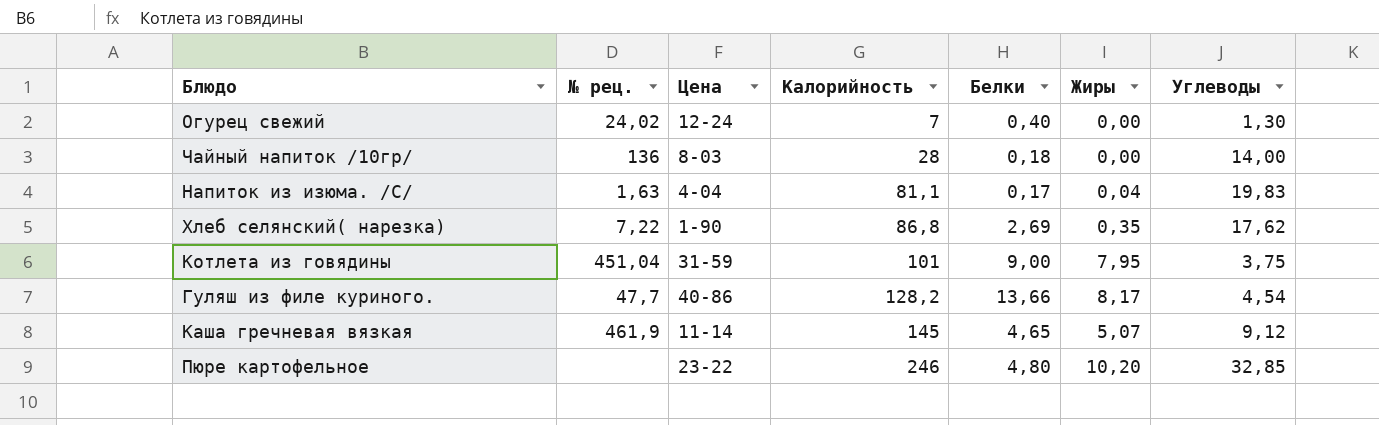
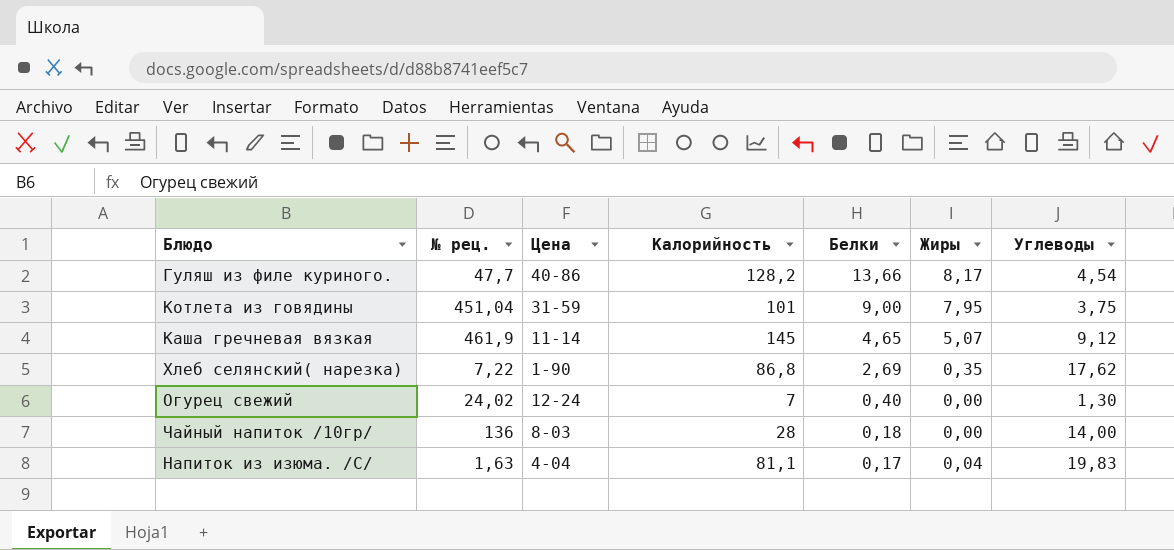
row order: Калорийность ascending -> Белки descending
row Пюре картофельное: none | 23-22 | 246 | 4,80 | 10,20 | 32,85 -> none

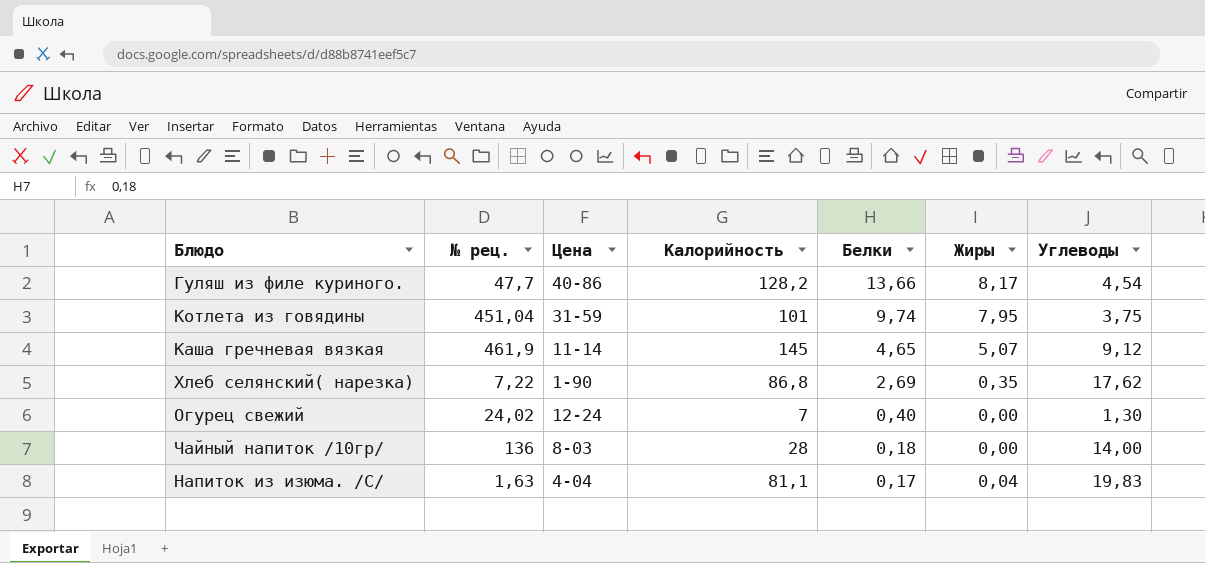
Котлета из говядины | Белки: 9,00 -> 9,74

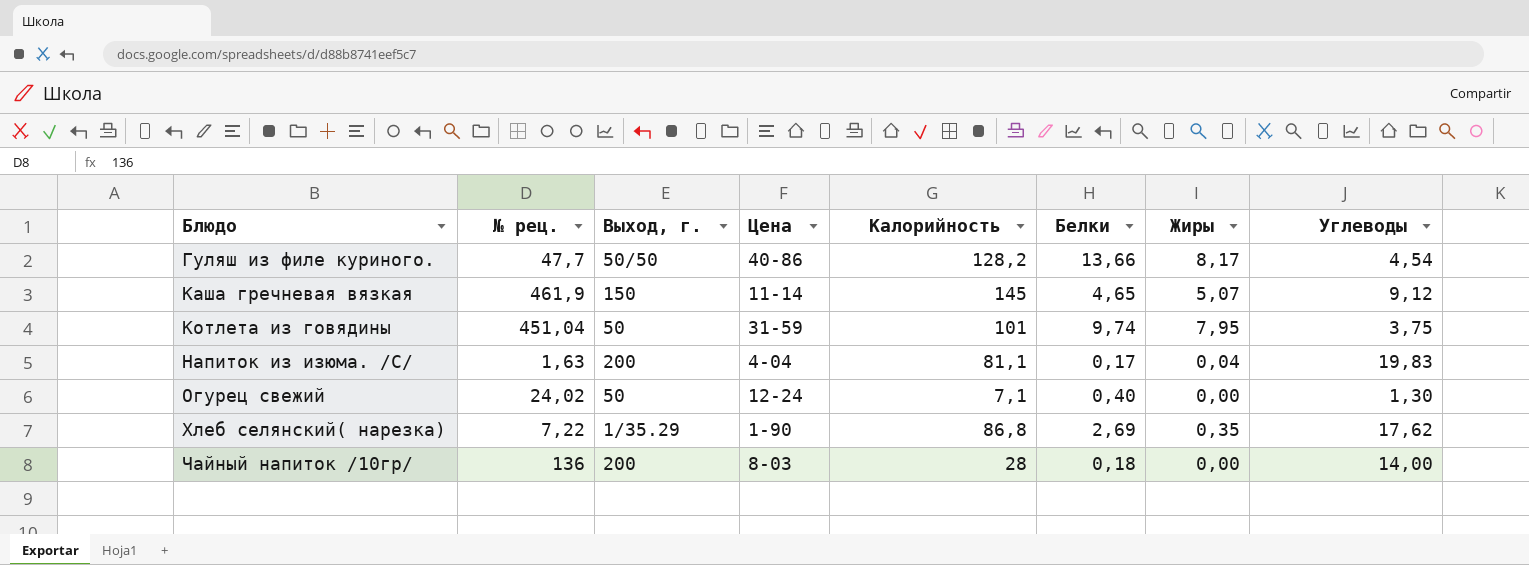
row order: Белки descending -> Блюдо ascending
column Выход, г. | position: none -> 3
Огурец свежий | Калорийность: 7 -> 7,1

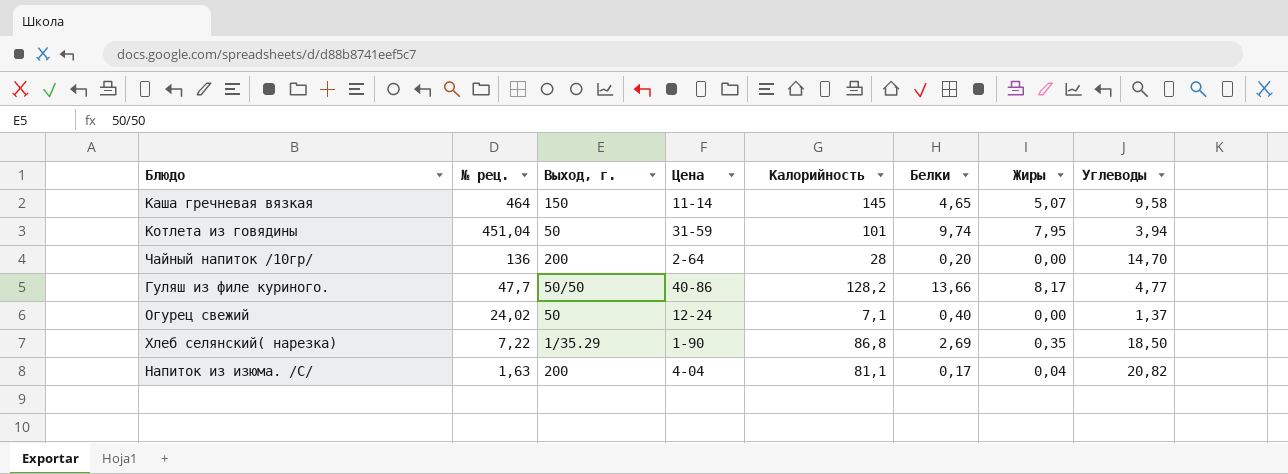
row order: Блюдо ascending -> № рец. descending
Каша гречневая вязкая | № рец.: 461,9 -> 464
Каша гречневая вязкая | Углеводы: 9,12 -> 9,58
Котлета из говядины | Углеводы: 3,75 -> 3,94
Чайный напиток /10гр/ | Цена: 8-03 -> 2-64
Чайный напиток /10гр/ | Белки: 0,18 -> 0,20
Чайный напиток /10гр/ | Углеводы: 14,00 -> 14,70
Гуляш из филе куриного. | Углеводы: 4,54 -> 4,77
Огурец свежий | Углеводы: 1,30 -> 1,37
Хлеб селянский( нарезка) | Углеводы: 17,62 -> 18,50
Напиток из изюма. /С/ | Углеводы: 19,83 -> 20,82

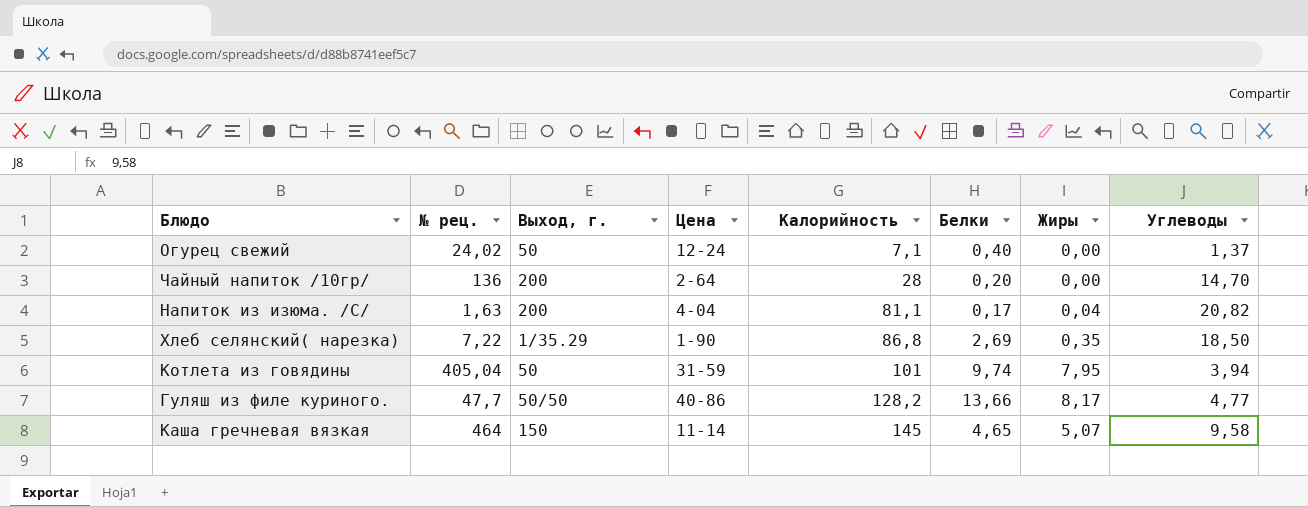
row order: № рец. descending -> Калорийность ascending
Котлета из говядины | № рец.: 451,04 -> 405,04

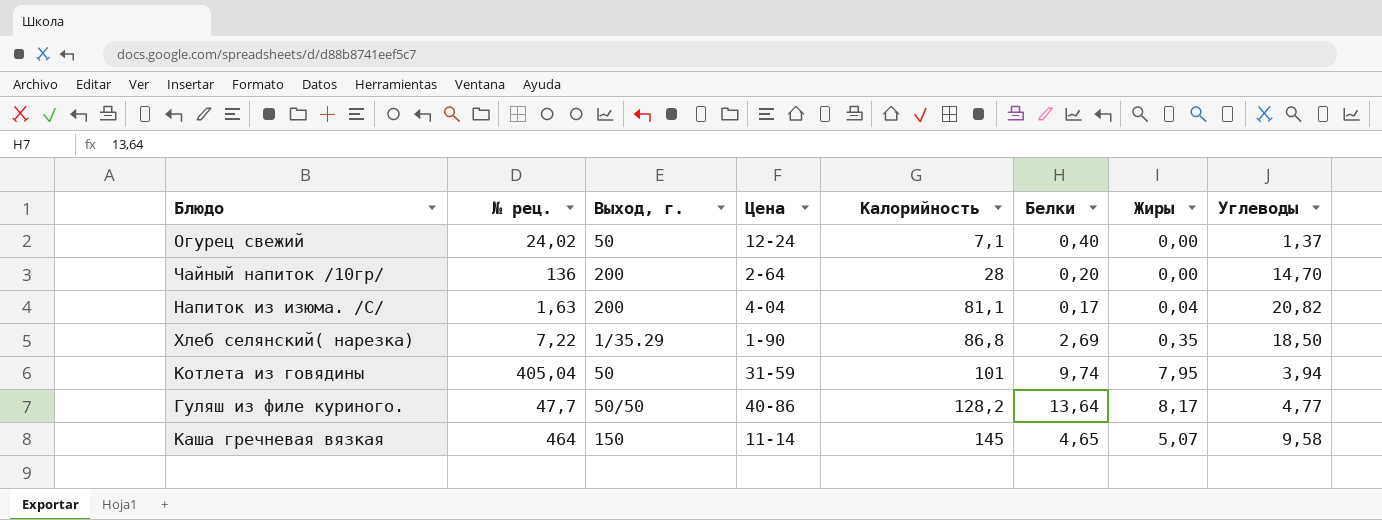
Гуляш из филе куриного. | Белки: 13,66 -> 13,64

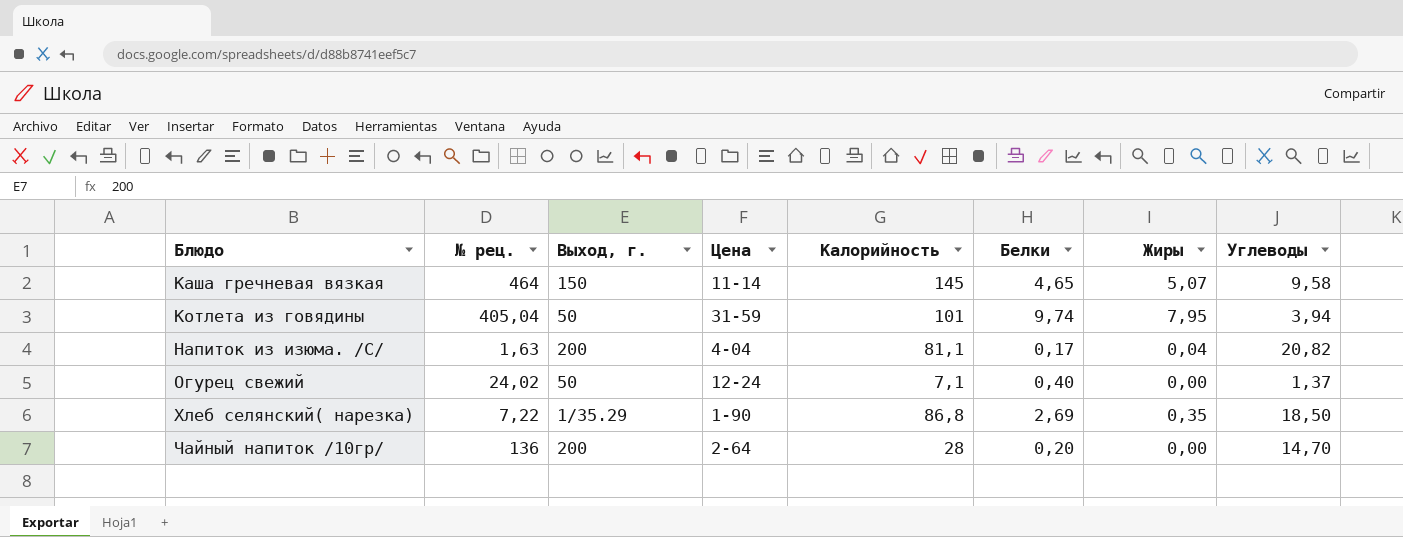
row order: Калорийность ascending -> Блюдо ascending
row Гуляш из филе куриного.: 47,7 | 50/50 | 40-86 | 128,2 | 13,64 | 8,17 | 4,77 -> none

